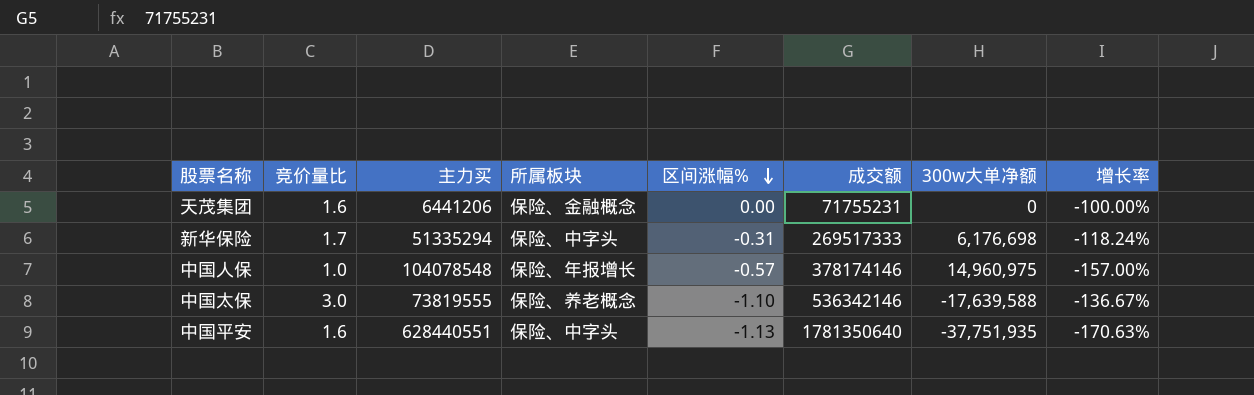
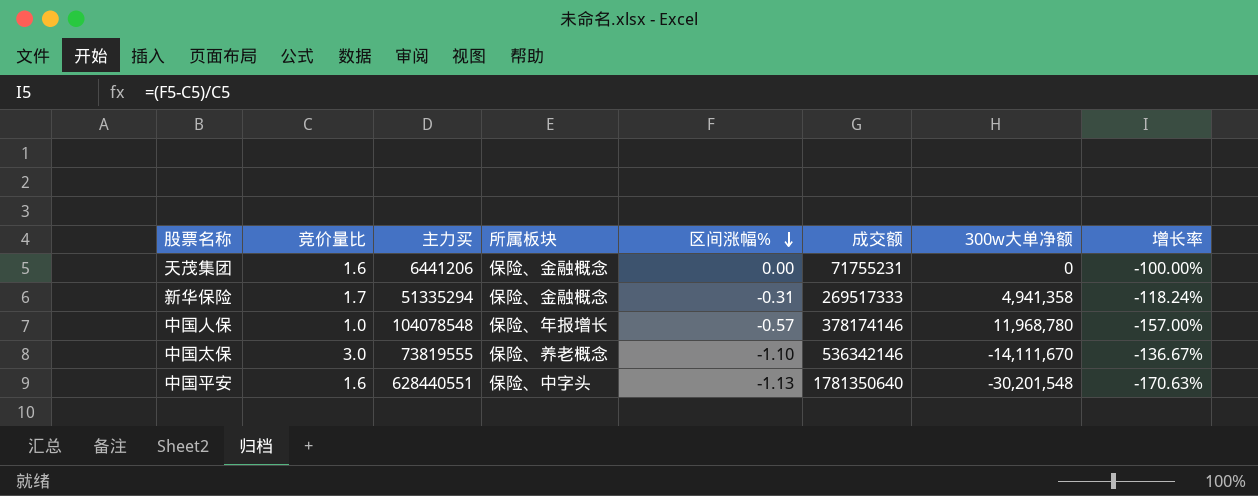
新华保险 | 所属板块: 保险、中字头 -> 保险、金融概念
新华保险 | 300w大单净额: 6,176,698 -> 4,941,358
中国人保 | 300w大单净额: 14,960,975 -> 11,968,780
中国太保 | 300w大单净额: -17,639,588 -> -14,111,670
中国平安 | 300w大单净额: -37,751,935 -> -30,201,548

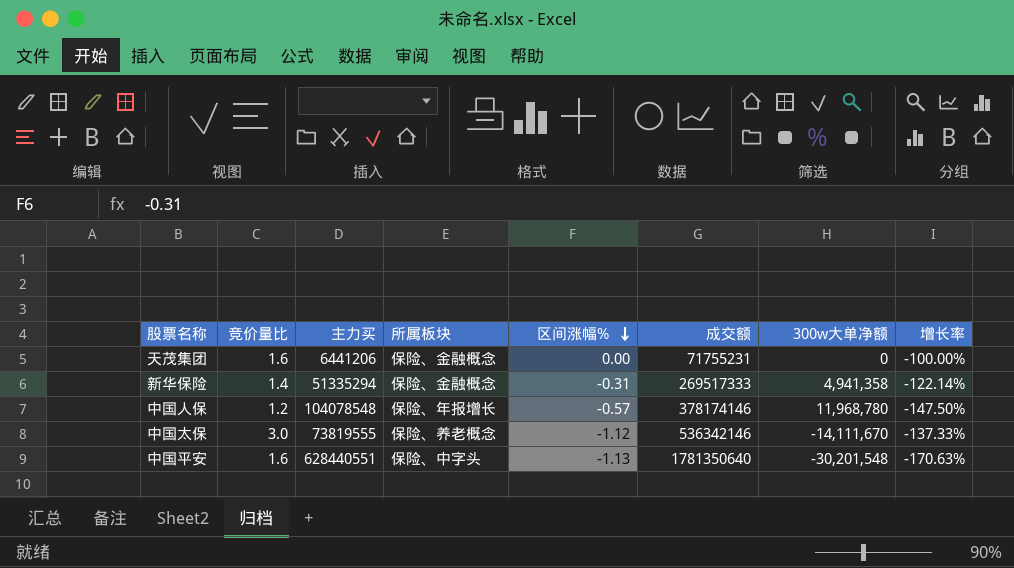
新华保险 | 竞价量比: 1.7 -> 1.4
新华保险 | 增长率: -118.24% -> -122.14%
中国人保 | 竞价量比: 1.0 -> 1.2
中国人保 | 增长率: -157.00% -> -147.50%
中国太保 | 区间涨幅%: -1.10 -> -1.12
中国太保 | 增长率: -136.67% -> -137.33%

